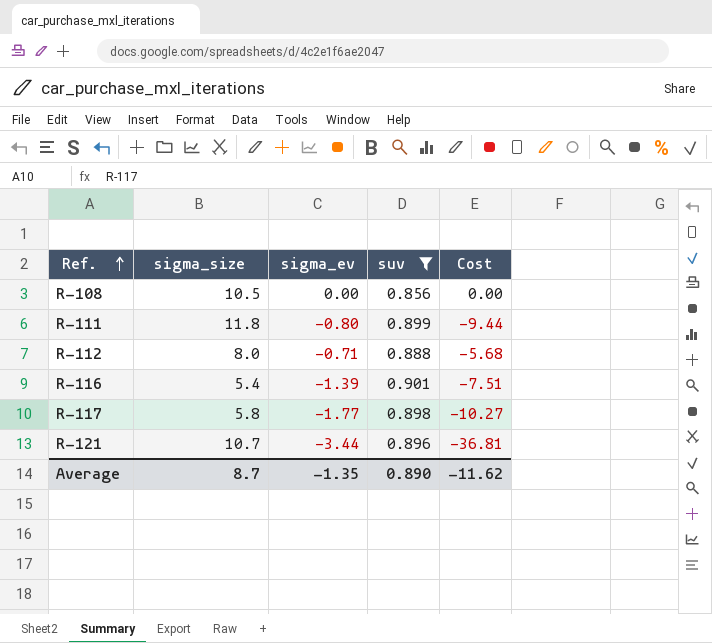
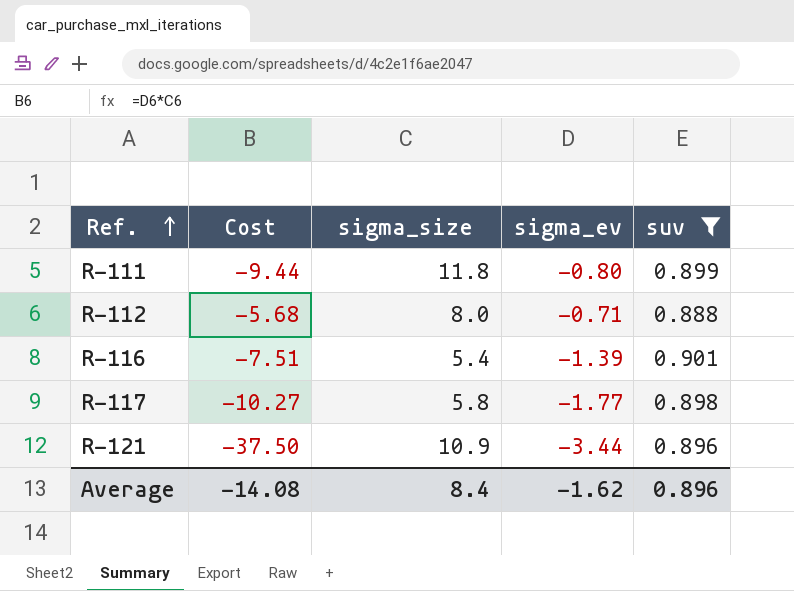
column Cost | position: 5 -> 2
row R-108: 10.5 | 0.00 | 0.856 | 0.00 -> none
R-121 | Cost: -36.81 -> -37.50
R-121 | sigma_size: 10.7 -> 10.9
Average | Cost: -11.62 -> -14.08
Average | sigma_size: 8.7 -> 8.4
Average | sigma_ev: -1.35 -> -1.62
Average | suv: 0.890 -> 0.896

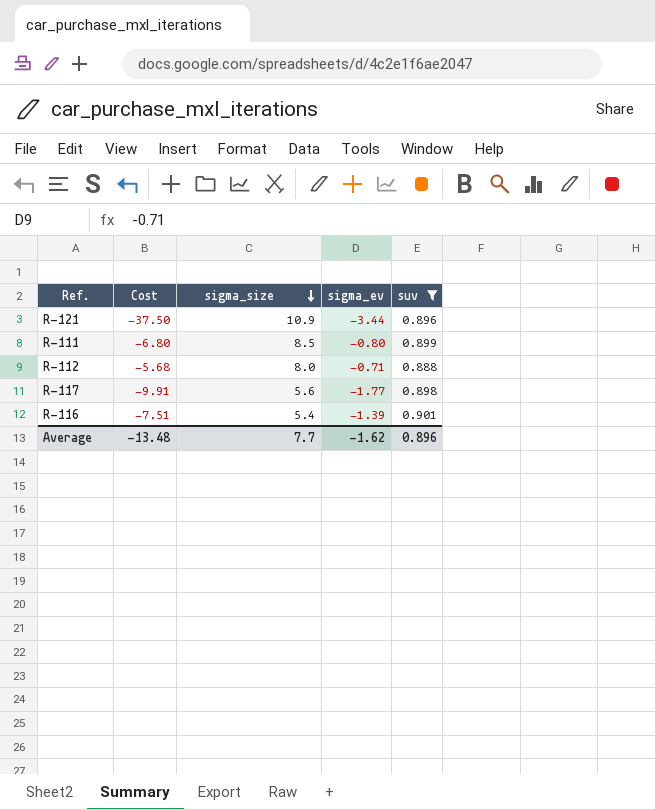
row order: Ref. ascending -> sigma_size descending
R-111 | Cost: -9.44 -> -6.80
R-111 | sigma_size: 11.8 -> 8.5
R-117 | Cost: -10.27 -> -9.91
R-117 | sigma_size: 5.8 -> 5.6
Average | Cost: -14.08 -> -13.48
Average | sigma_size: 8.4 -> 7.7

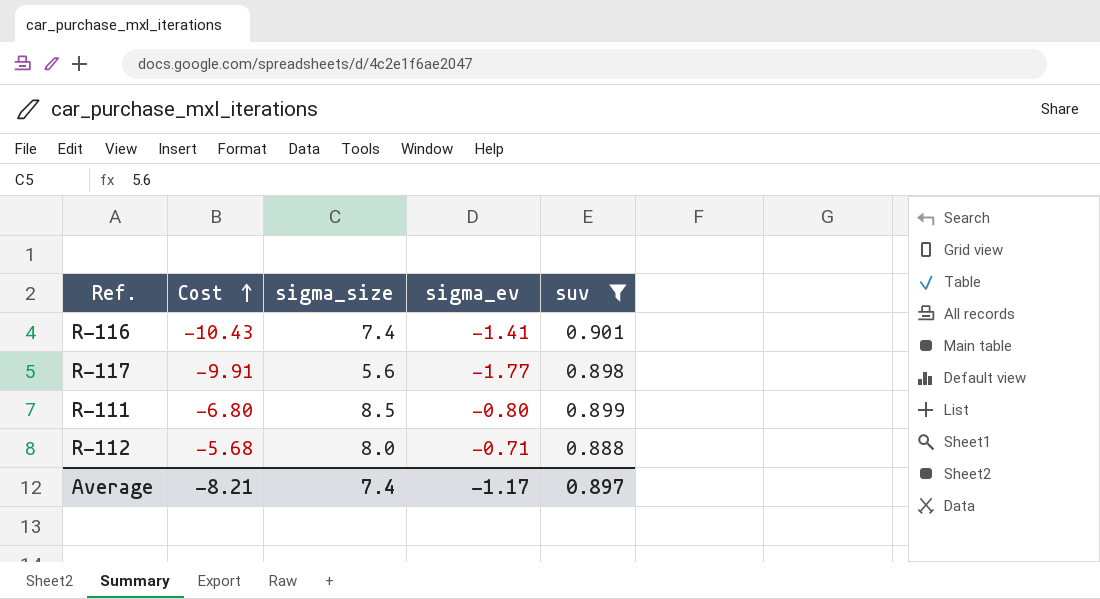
row order: sigma_size descending -> Cost ascending
row R-121: -37.50 | 10.9 | -3.44 | 0.896 -> none
R-116 | Cost: -7.51 -> -10.43
R-116 | sigma_size: 5.4 -> 7.4
R-116 | sigma_ev: -1.39 -> -1.41
Average | Cost: -13.48 -> -8.21
Average | sigma_size: 7.7 -> 7.4
Average | sigma_ev: -1.62 -> -1.17
Average | suv: 0.896 -> 0.897

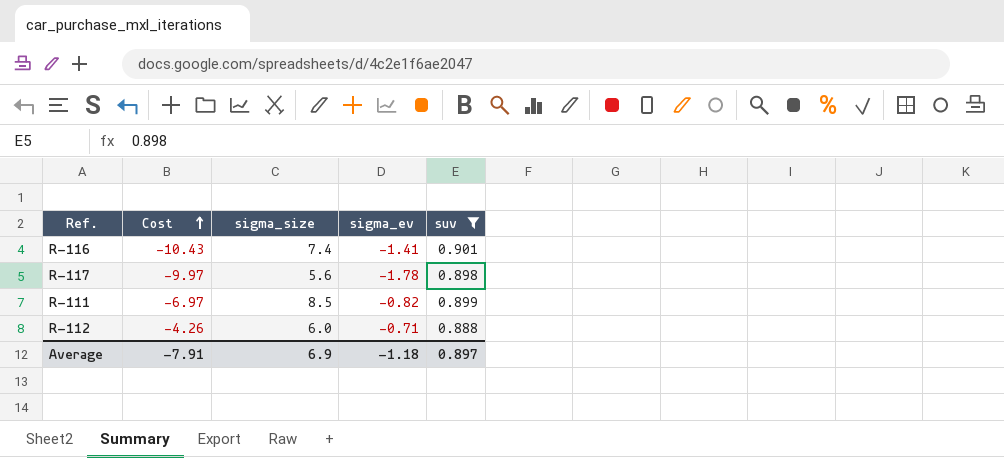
R-117 | Cost: -9.91 -> -9.97
R-117 | sigma_ev: -1.77 -> -1.78
R-111 | Cost: -6.80 -> -6.97
R-111 | sigma_ev: -0.80 -> -0.82
R-112 | Cost: -5.68 -> -4.26
R-112 | sigma_size: 8.0 -> 6.0
Average | Cost: -8.21 -> -7.91
Average | sigma_size: 7.4 -> 6.9
Average | sigma_ev: -1.17 -> -1.18

